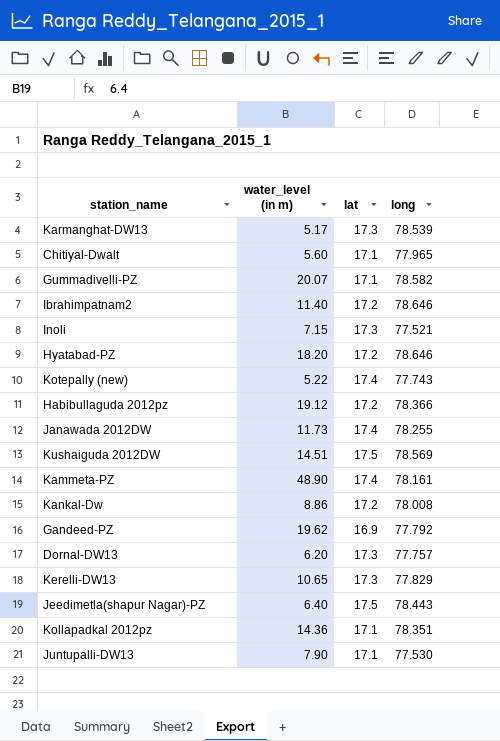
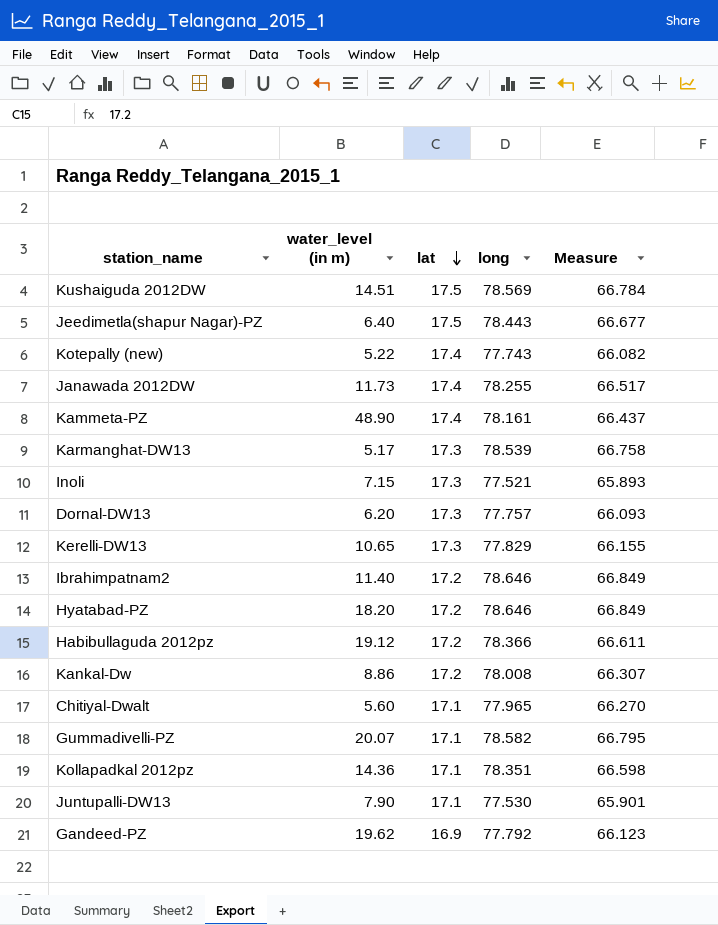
row order: none -> lat descending
column Measure | formula: none -> [long] * 0.85

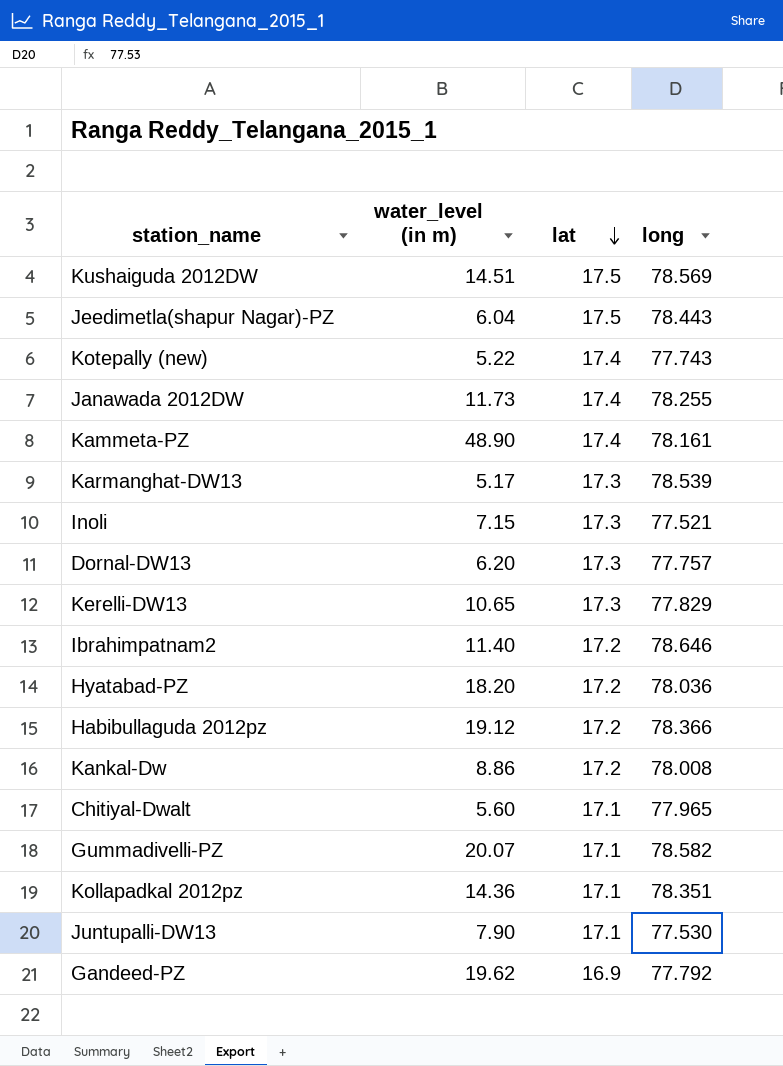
column Measure | formula: [long] * 0.85 -> none
Jeedimetla(shapur Nagar)-PZ | water_level (in m): 6.40 -> 6.04
Hyatabad-PZ | long: 78.646 -> 78.036

